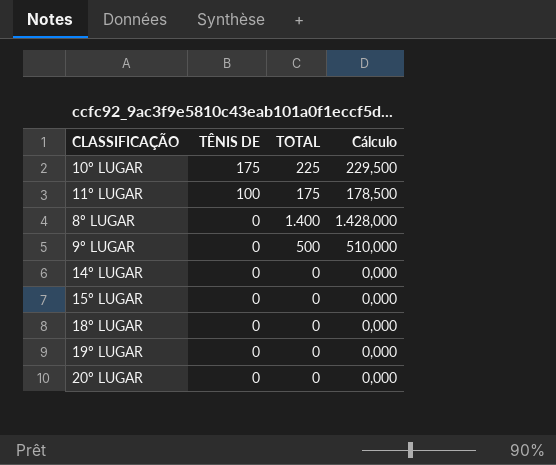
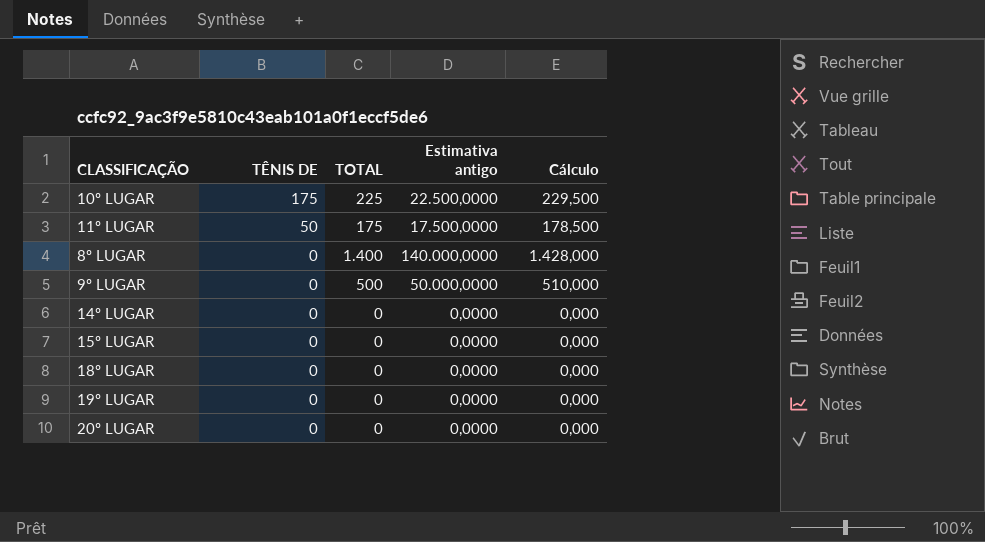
column Estimativa antigo | formula: none -> [TOTAL] * 100
11º LUGAR | TÊNIS DE: 100 -> 50

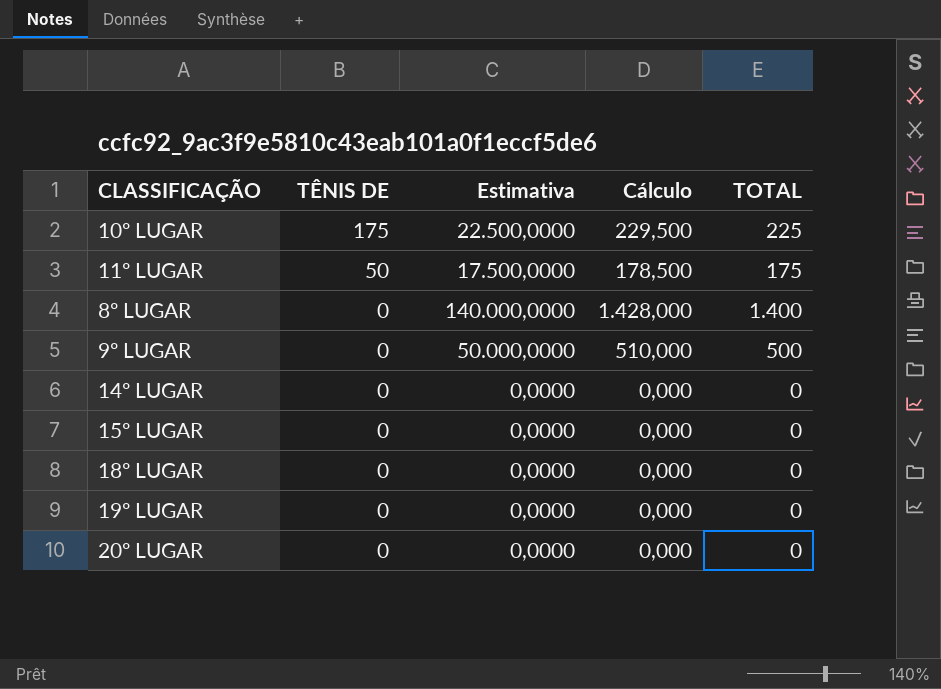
column name: Estimativa antigo -> Estimativa
column TOTAL | position: 3 -> 5

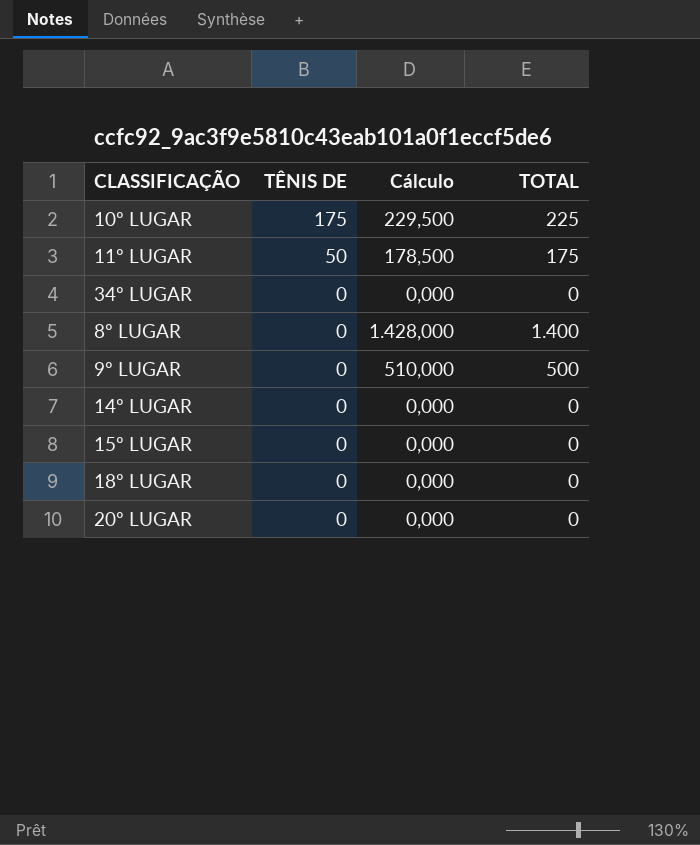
column Estimativa | formula: [TOTAL] * 100 -> none
row 19º LUGAR: 0 | 0,0000 | 0,000 | 0 -> none
row 34º LUGAR: none -> 0 | 0,000 | 0

